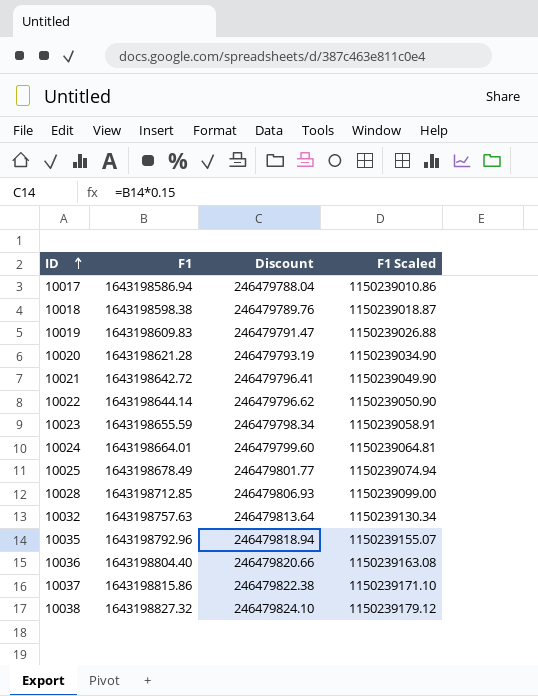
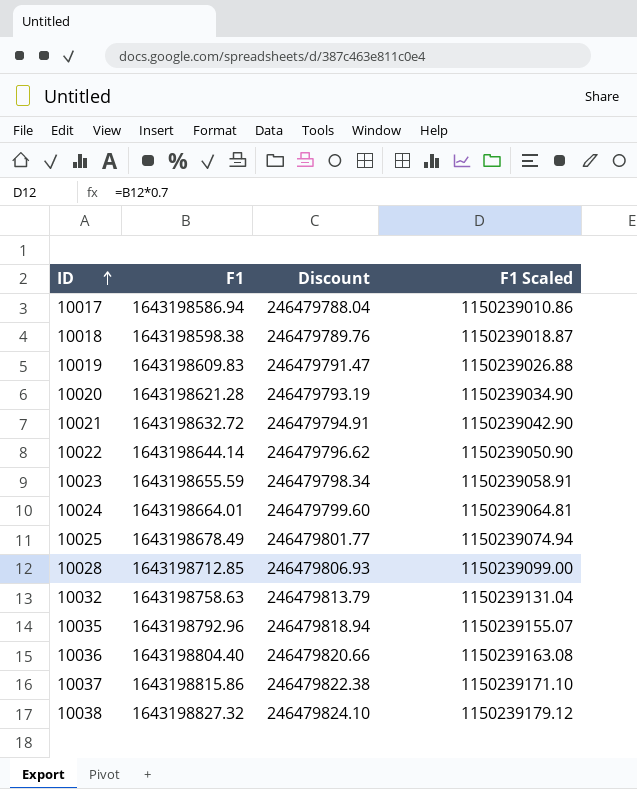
10021 | F1: 1643198642.72 -> 1643198632.72
10021 | Discount: 246479796.41 -> 246479794.91
10021 | F1 Scaled: 1150239049.90 -> 1150239042.90
10032 | F1: 1643198757.63 -> 1643198758.63
10032 | Discount: 246479813.64 -> 246479813.79
10032 | F1 Scaled: 1150239130.34 -> 1150239131.04

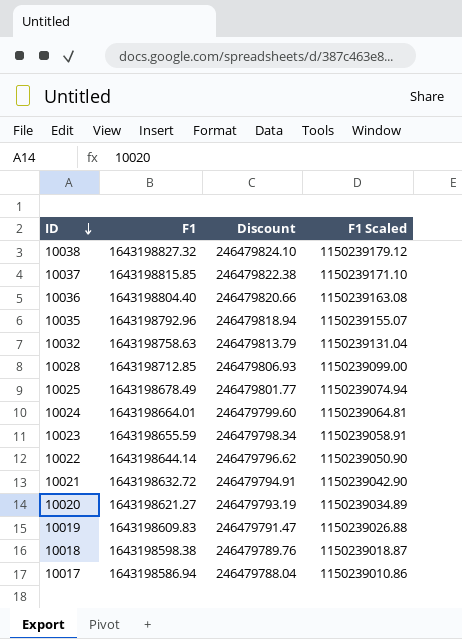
row order: ID ascending -> ID descending
10037 | F1: 1643198815.86 -> 1643198815.85
10020 | F1: 1643198621.28 -> 1643198621.27
10020 | F1 Scaled: 1150239034.90 -> 1150239034.89

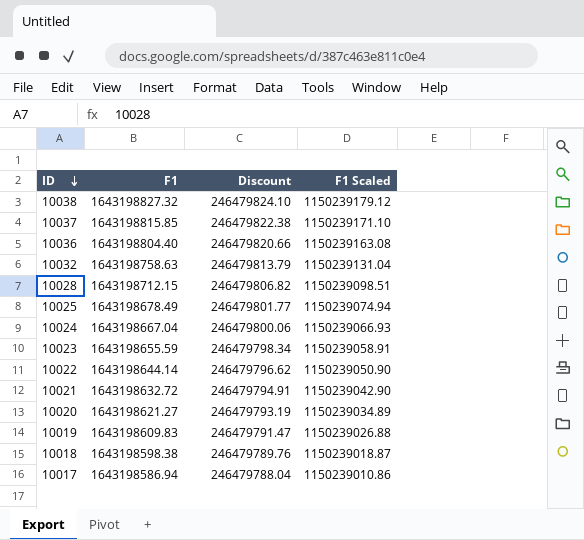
row 10035: 1643198792.96 | 246479818.94 | 1150239155.07 -> none
10028 | F1: 1643198712.85 -> 1643198712.15
10028 | Discount: 246479806.93 -> 246479806.82
10028 | F1 Scaled: 1150239099.00 -> 1150239098.51
10024 | F1: 1643198664.01 -> 1643198667.04
10024 | Discount: 246479799.60 -> 246479800.06
10024 | F1 Scaled: 1150239064.81 -> 1150239066.93

